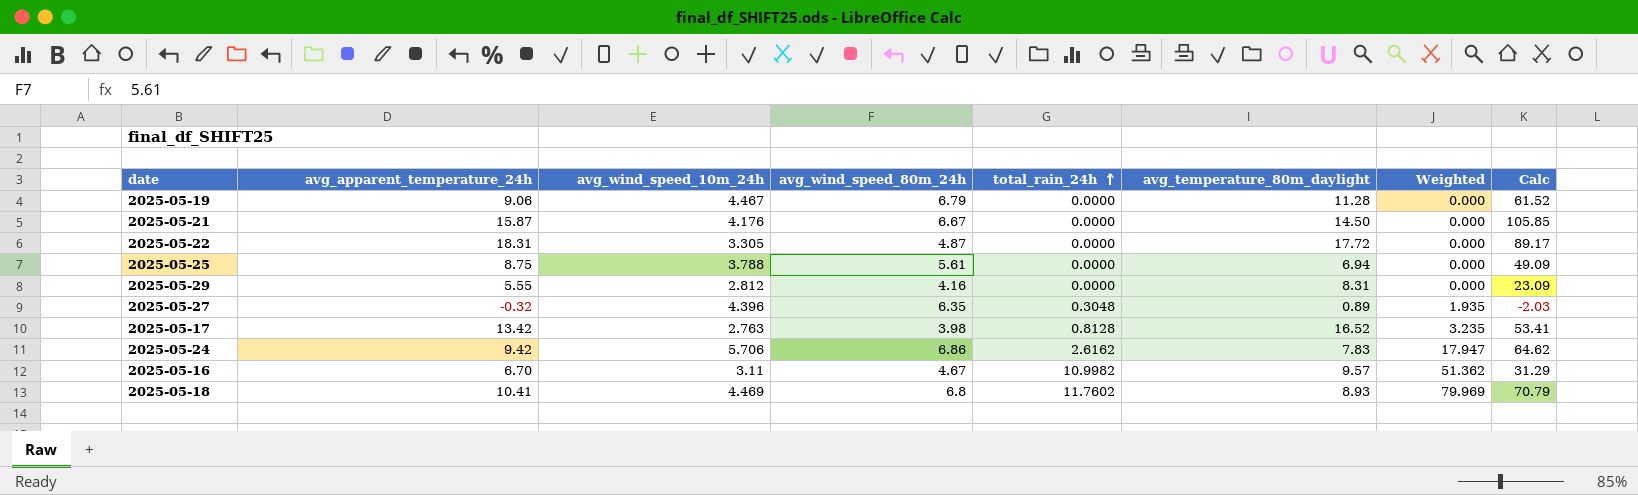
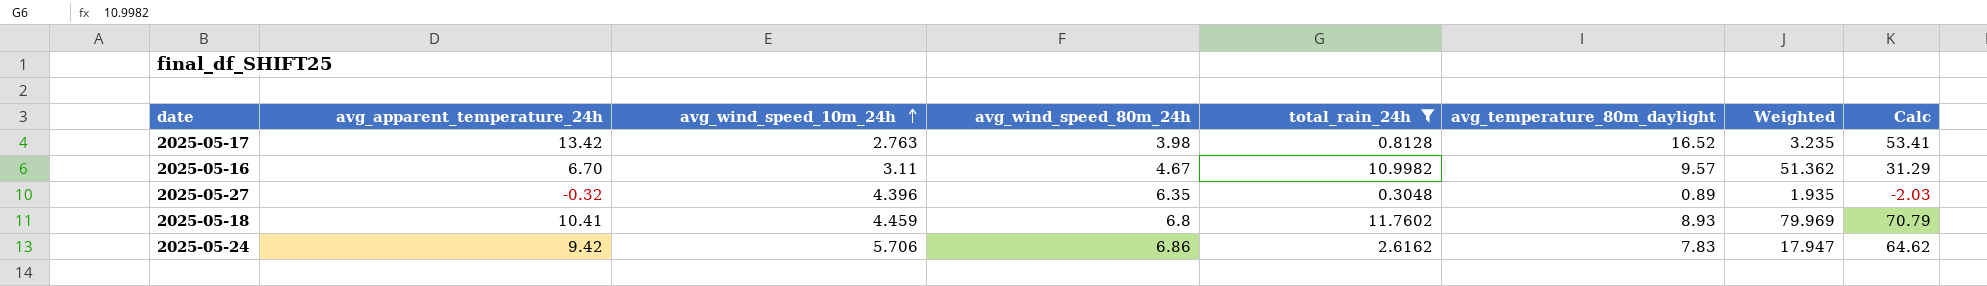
filter: none -> total_rain_24h != 0.0000
row order: total_rain_24h ascending -> avg_wind_speed_10m_24h ascending
2025-05-18 | avg_wind_speed_10m_24h: 4.469 -> 4.459

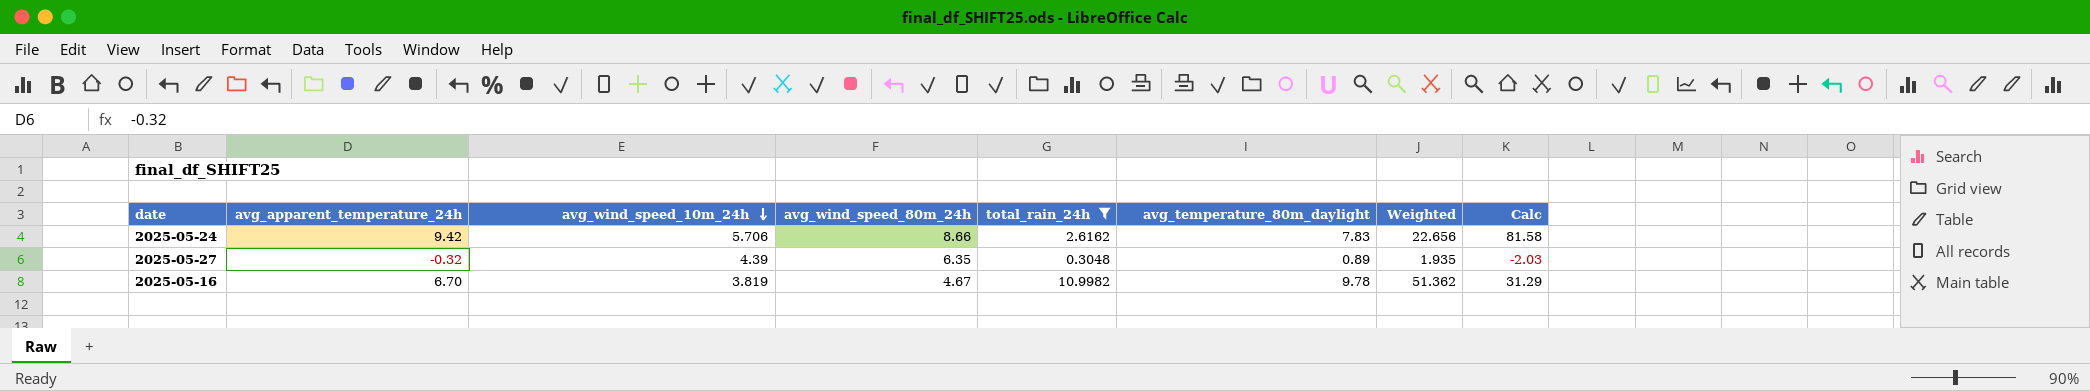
row order: avg_wind_speed_10m_24h ascending -> avg_wind_speed_10m_24h descending
row 2025-05-17: 13.42 | 2.763 | 3.98 | 0.8128 | 16.52 | 3.235 | 53.41 -> none
row 2025-05-18: 10.41 | 4.459 | 6.8 | 11.7602 | 8.93 | 79.969 | 70.79 -> none
2025-05-24 | avg_wind_speed_80m_24h: 6.86 -> 8.66
2025-05-24 | Weighted: 17.947 -> 22.656
2025-05-24 | Calc: 64.62 -> 81.58
2025-05-27 | avg_wind_speed_10m_24h: 4.396 -> 4.39
2025-05-16 | avg_wind_speed_10m_24h: 3.11 -> 3.819
2025-05-16 | avg_temperature_80m_daylight: 9.57 -> 9.78

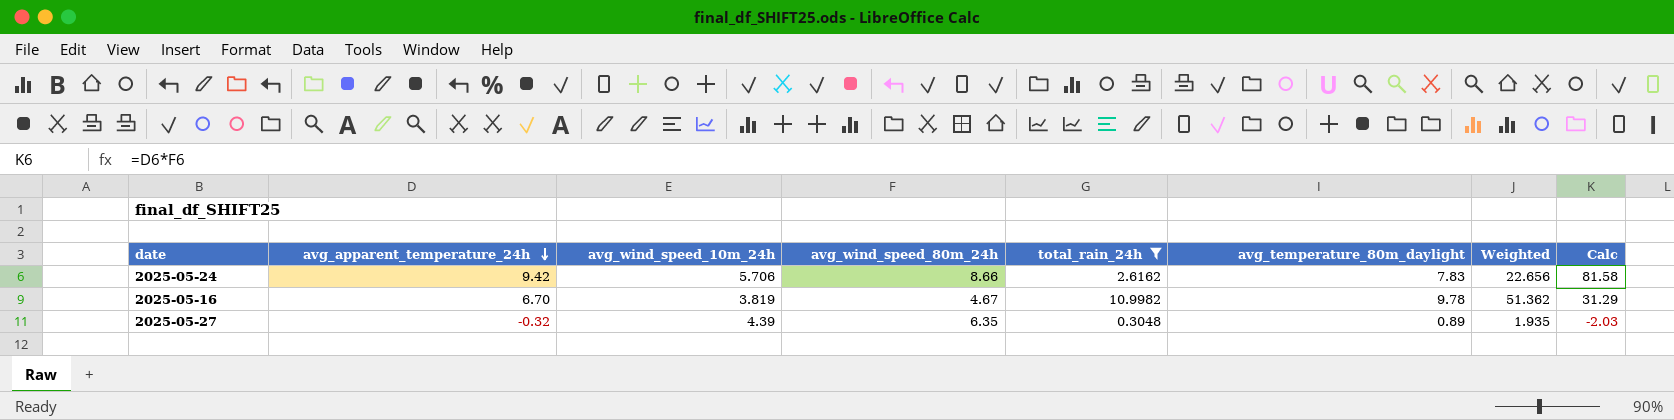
row order: avg_wind_speed_10m_24h descending -> avg_apparent_temperature_24h descending

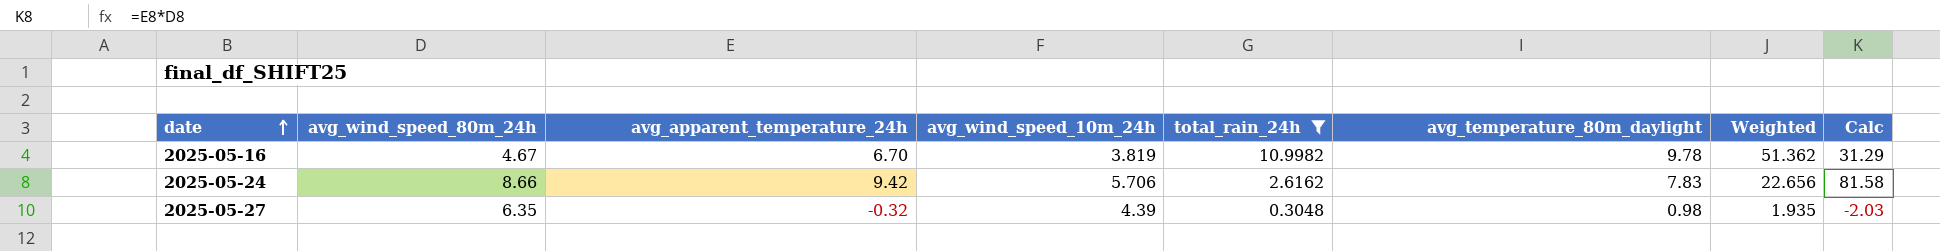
row order: avg_apparent_temperature_24h descending -> date ascending
column avg_wind_speed_80m_24h | position: 4 -> 2
2025-05-27 | avg_temperature_80m_daylight: 0.89 -> 0.98

